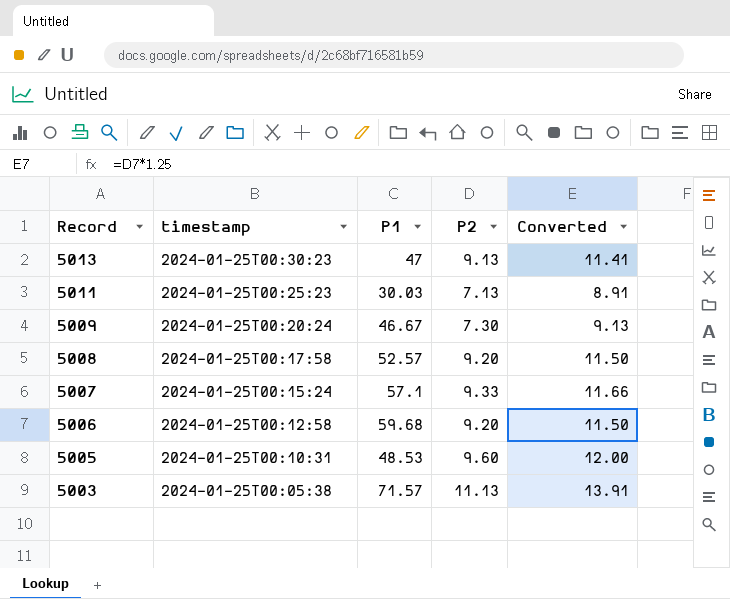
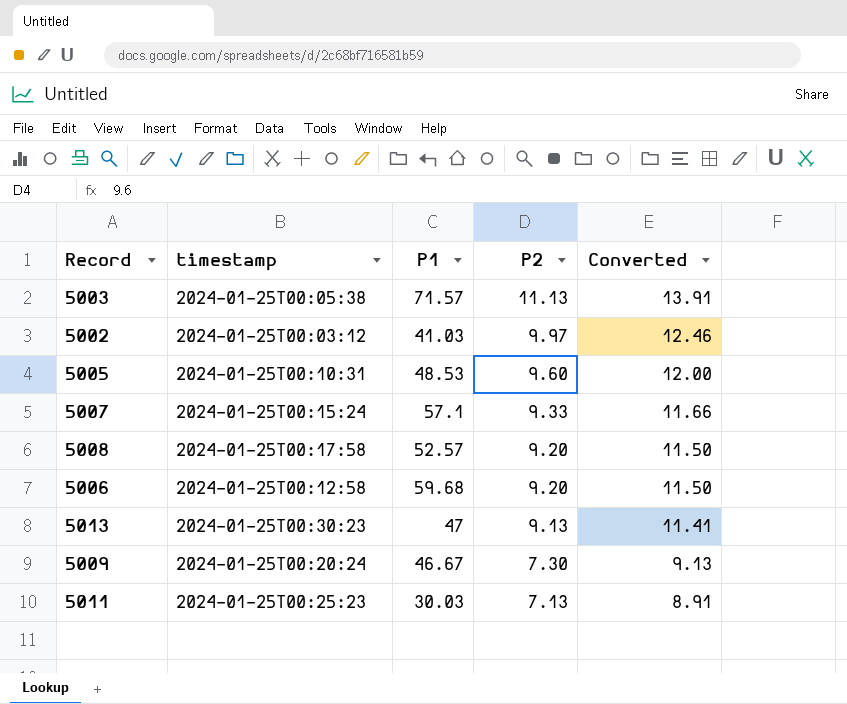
row order: Record descending -> P2 descending
row 5002: none -> 2024-01-25T00:03:12 | 41.03 | 9.97 | 12.46

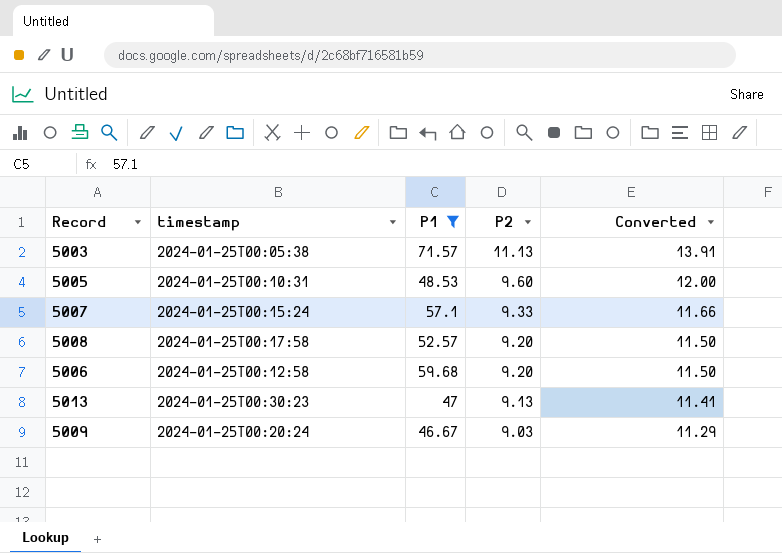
filter: none -> P1 >= 46.67
5009 | P2: 7.30 -> 9.03
5009 | Converted: 9.13 -> 11.29

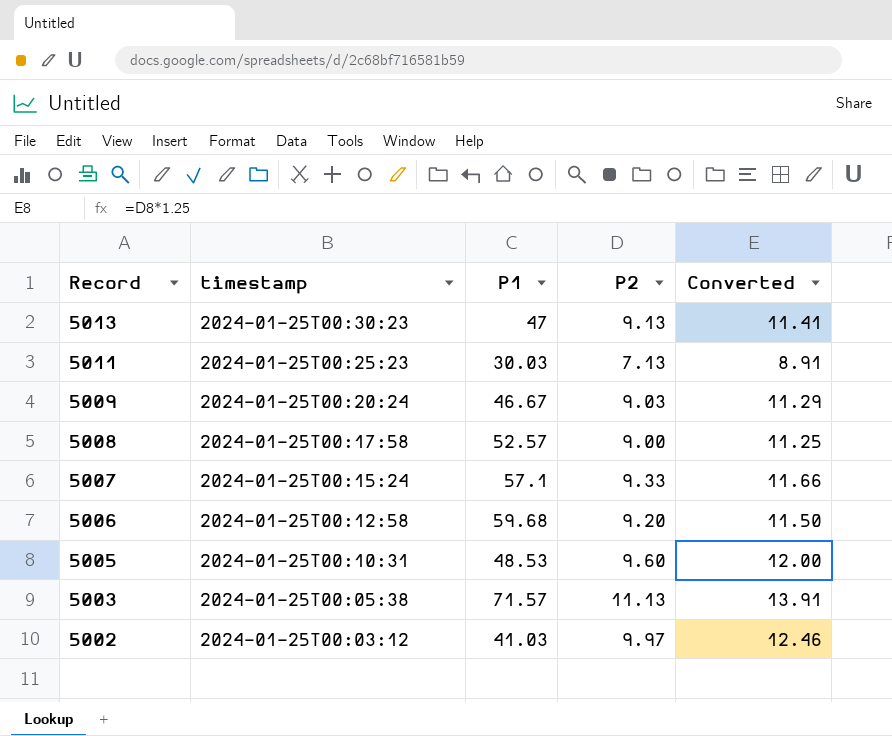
filter: P1 >= 46.67 -> none
row order: P2 descending -> Record descending
5008 | P2: 9.20 -> 9.00
5008 | Converted: 11.50 -> 11.25

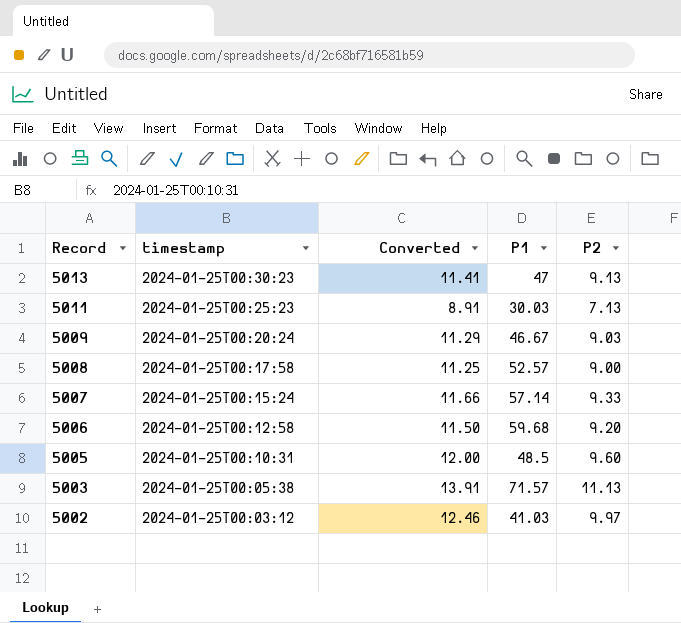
column Converted | position: 5 -> 3
5007 | P1: 57.1 -> 57.14
5005 | P1: 48.53 -> 48.5

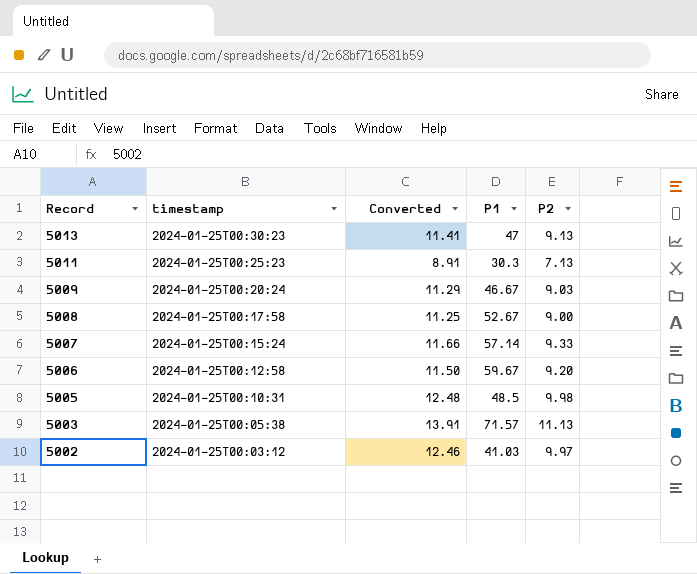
5011 | P1: 30.03 -> 30.3
5008 | P1: 52.57 -> 52.67
5006 | P1: 59.68 -> 59.67
5005 | Converted: 12.00 -> 12.48
5005 | P2: 9.60 -> 9.98

